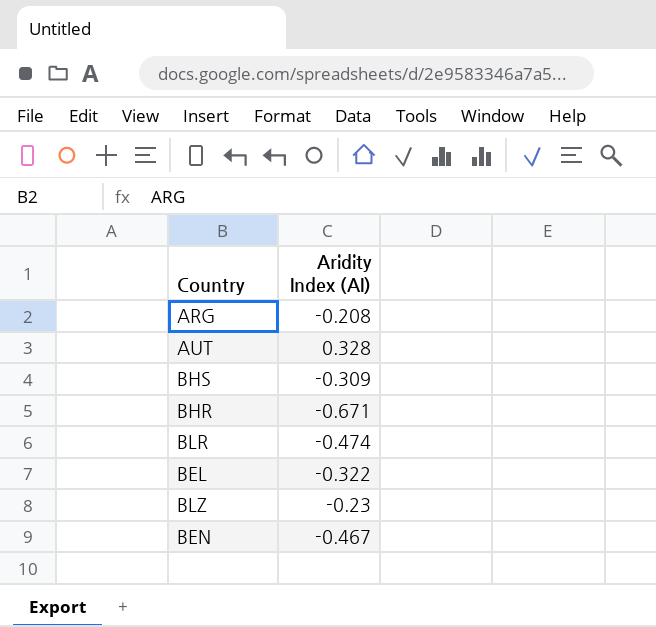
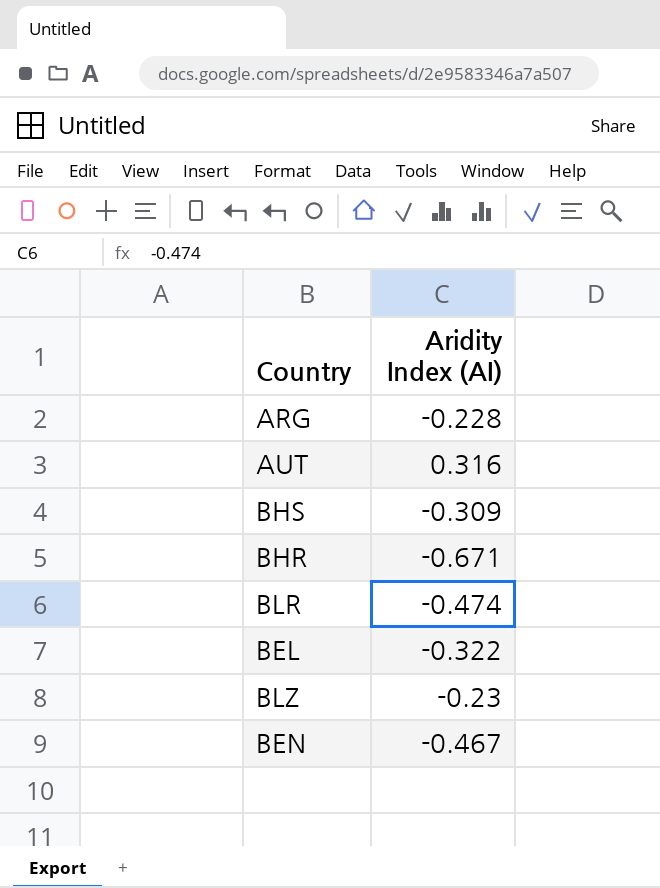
ARG | Aridity Index (AI): -0.208 -> -0.228
AUT | Aridity Index (AI): 0.328 -> 0.316

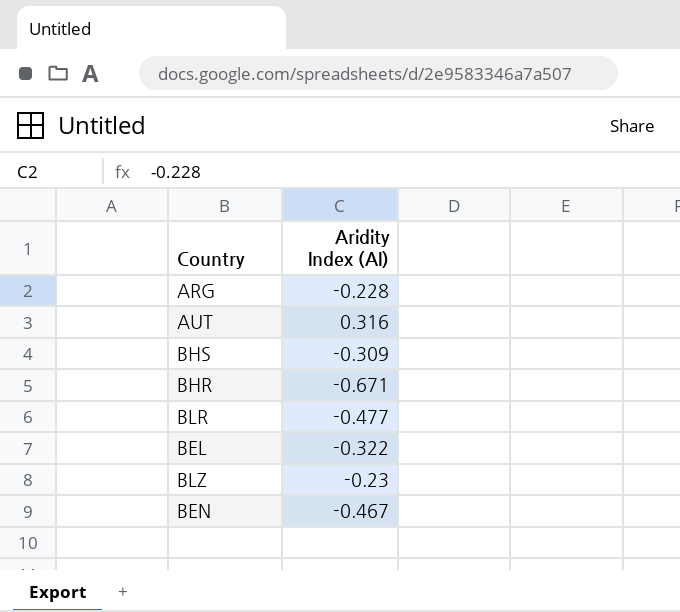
BLR | Aridity Index (AI): -0.474 -> -0.477

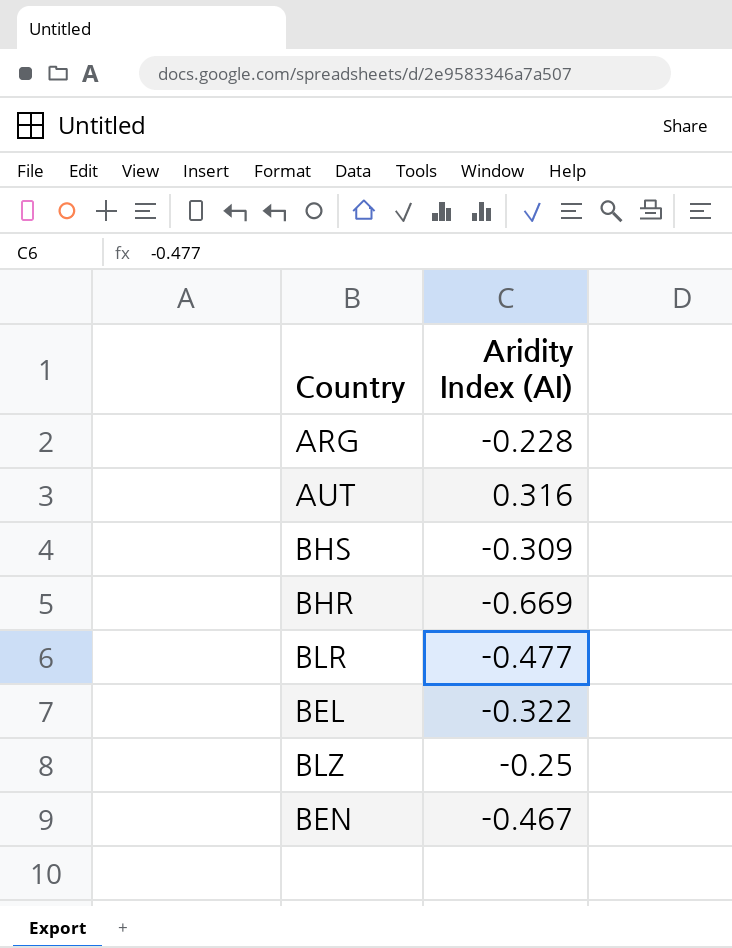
BHR | Aridity Index (AI): -0.671 -> -0.669
BLZ | Aridity Index (AI): -0.23 -> -0.25

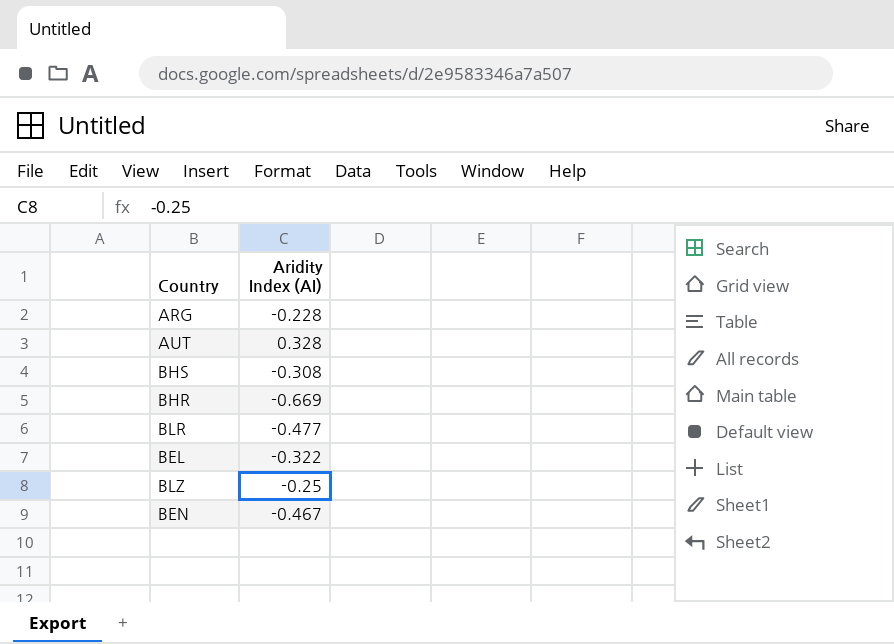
AUT | Aridity Index (AI): 0.316 -> 0.328
BHS | Aridity Index (AI): -0.309 -> -0.308

